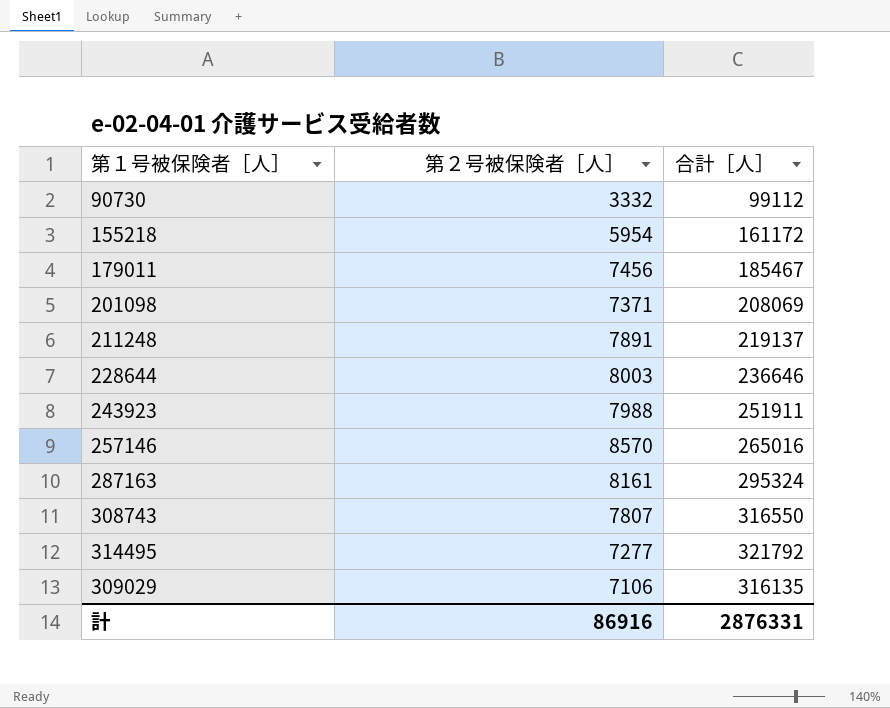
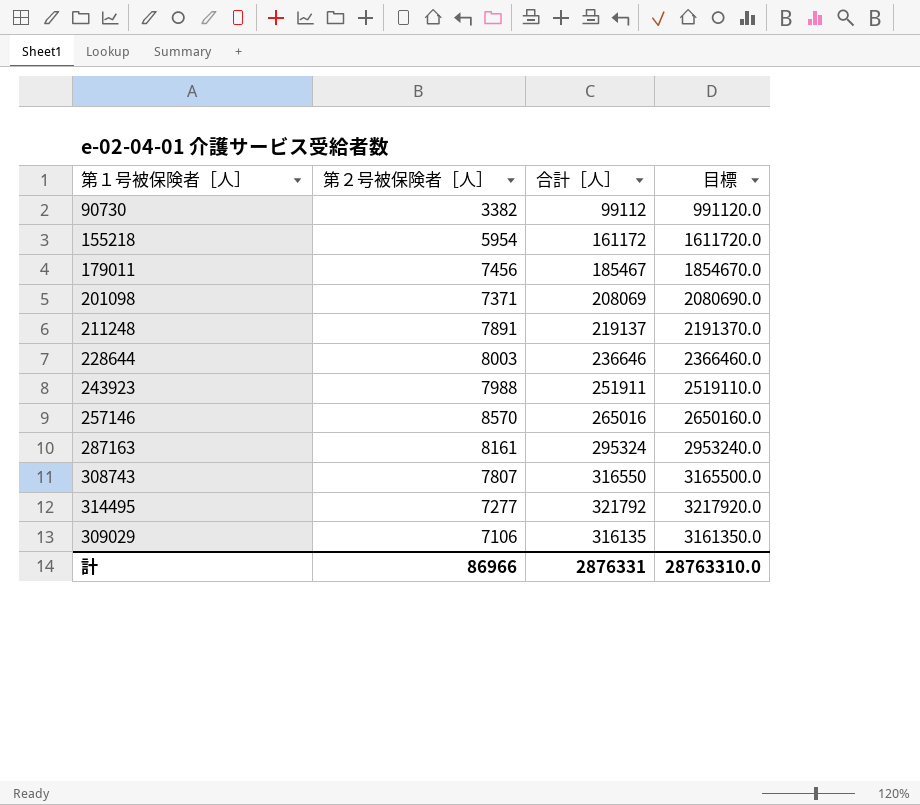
column 目標 | formula: none -> [合計［人］] * 10
90730 | 第２号被保険者［人］: 3332 -> 3382
計 | 第２号被保険者［人］: 86916 -> 86966

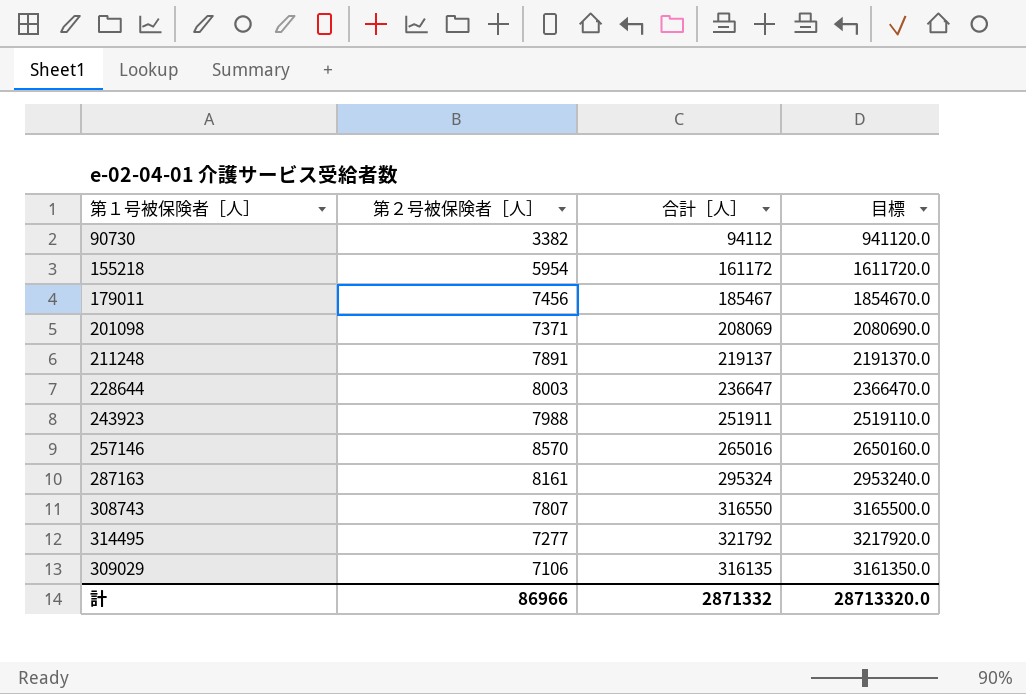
90730 | 合計［人］: 99112 -> 94112
90730 | 目標: 991120.0 -> 941120.0
228644 | 合計［人］: 236646 -> 236647
228644 | 目標: 2366460.0 -> 2366470.0
計 | 合計［人］: 2876331 -> 2871332
計 | 目標: 28763310.0 -> 28713320.0

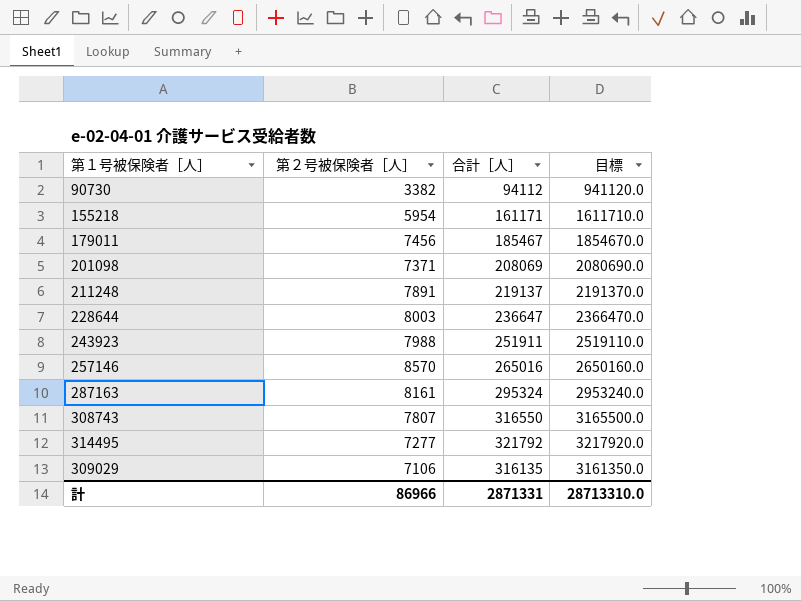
155218 | 合計［人］: 161172 -> 161171
155218 | 目標: 1611720.0 -> 1611710.0
計 | 合計［人］: 2871332 -> 2871331
計 | 目標: 28713320.0 -> 28713310.0

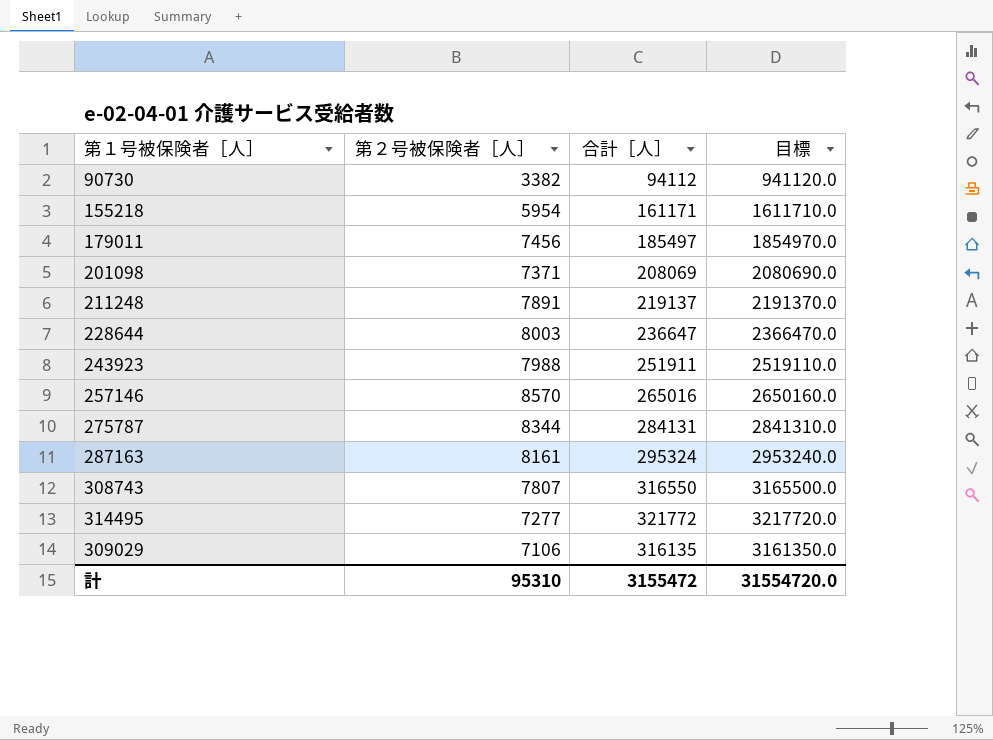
179011 | 合計［人］: 185467 -> 185497
179011 | 目標: 1854670.0 -> 1854970.0
row 275787: none -> 8344 | 284131 | 2841310.0
314495 | 合計［人］: 321792 -> 321772
314495 | 目標: 3217920.0 -> 3217720.0
計 | 第２号被保険者［人］: 86966 -> 95310
計 | 合計［人］: 2871331 -> 3155472
計 | 目標: 28713310.0 -> 31554720.0

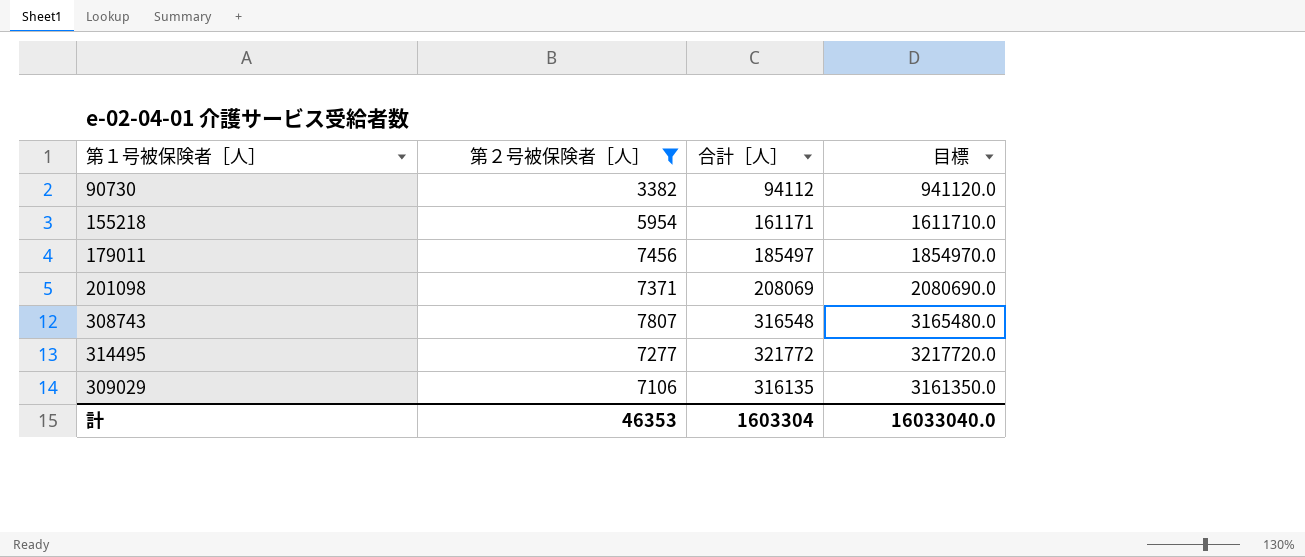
filter: none -> 第２号被保険者［人］ <= 7807
308743 | 合計［人］: 316550 -> 316548
308743 | 目標: 3165500.0 -> 3165480.0
計 | 第２号被保険者［人］: 95310 -> 46353
計 | 合計［人］: 3155472 -> 1603304
計 | 目標: 31554720.0 -> 16033040.0

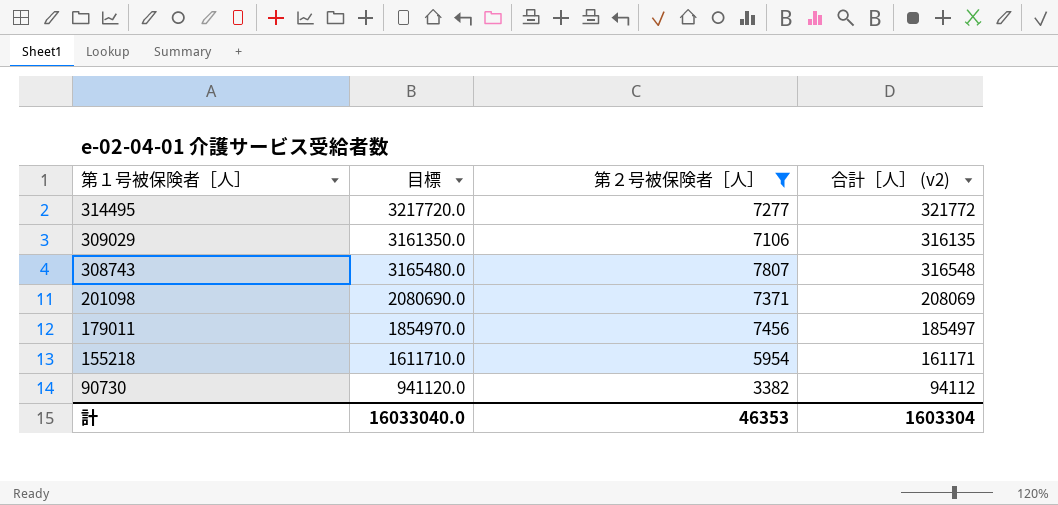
row order: none -> 第１号被保険者［人］ descending
column 目標 | position: 4 -> 2
column name: 合計［人］ -> 合計［人］ (v2)

